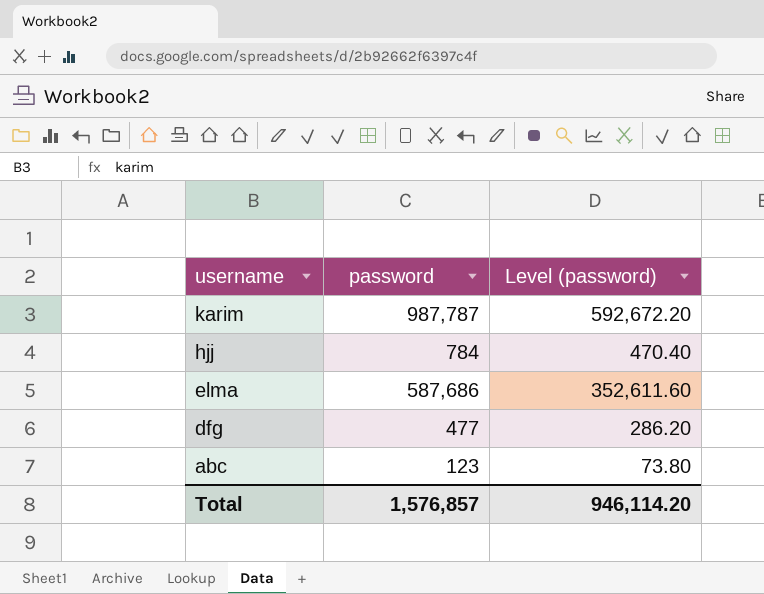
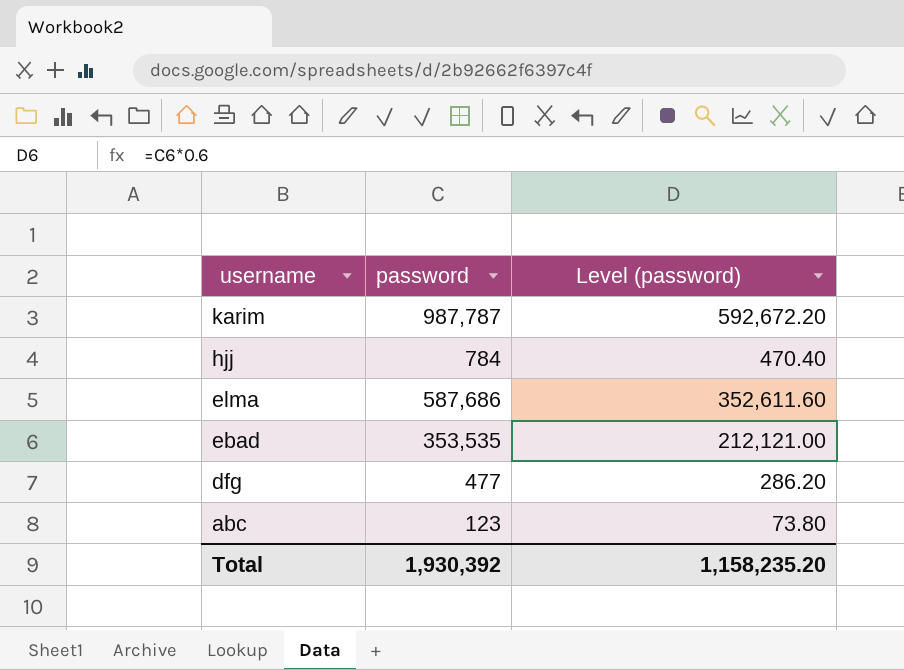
row ebad: none -> 353,535 | 212,121.00
Total | password: 1,576,857 -> 1,930,392
Total | Level (password): 946,114.20 -> 1,158,235.20

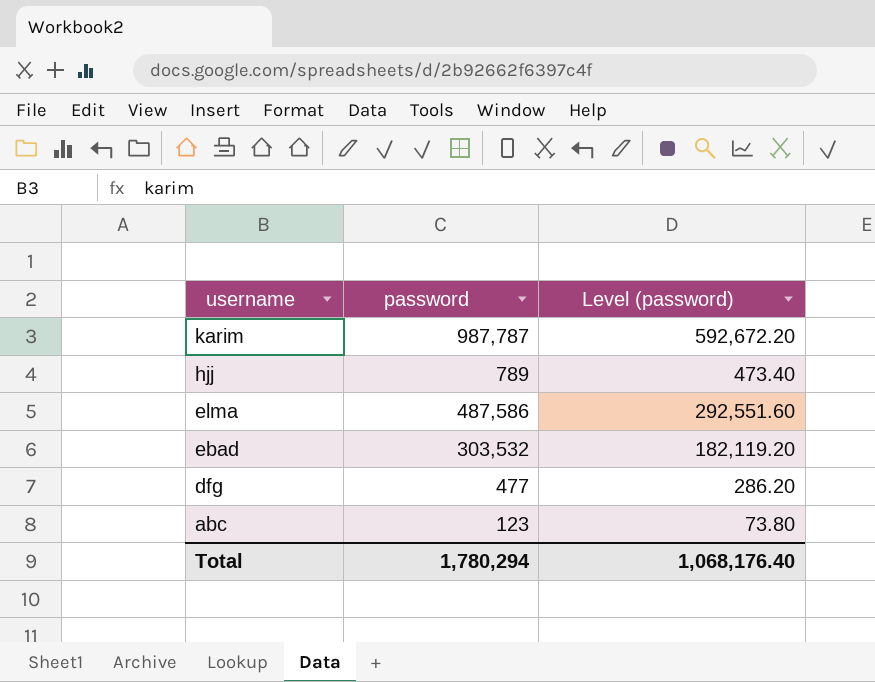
hjj | password: 784 -> 789
hjj | Level (password): 470.40 -> 473.40
elma | password: 587,686 -> 487,586
elma | Level (password): 352,611.60 -> 292,551.60
ebad | password: 353,535 -> 303,532
ebad | Level (password): 212,121.00 -> 182,119.20
Total | password: 1,930,392 -> 1,780,294
Total | Level (password): 1,158,235.20 -> 1,068,176.40

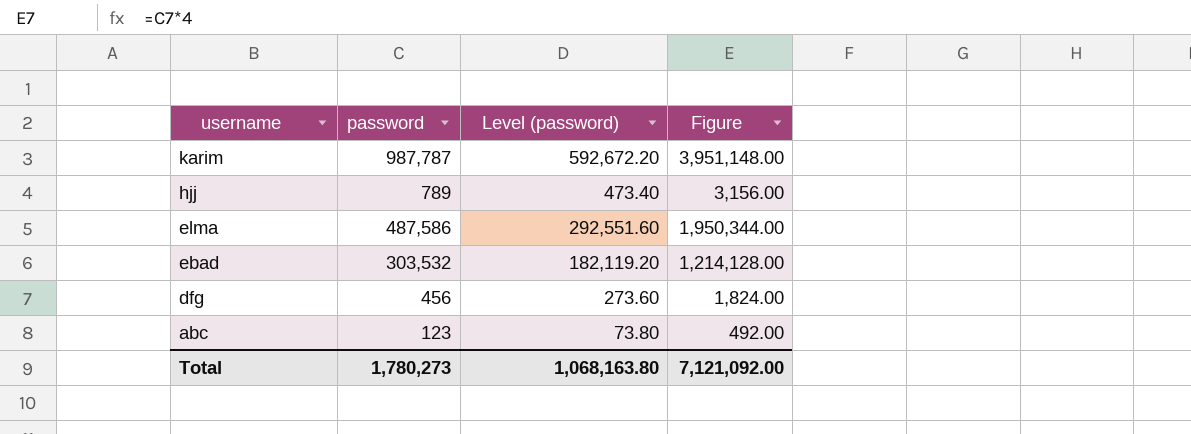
column Figure | formula: none -> [password] * 4
dfg | password: 477 -> 456
dfg | Level (password): 286.20 -> 273.60
Total | password: 1,780,294 -> 1,780,273
Total | Level (password): 1,068,176.40 -> 1,068,163.80

